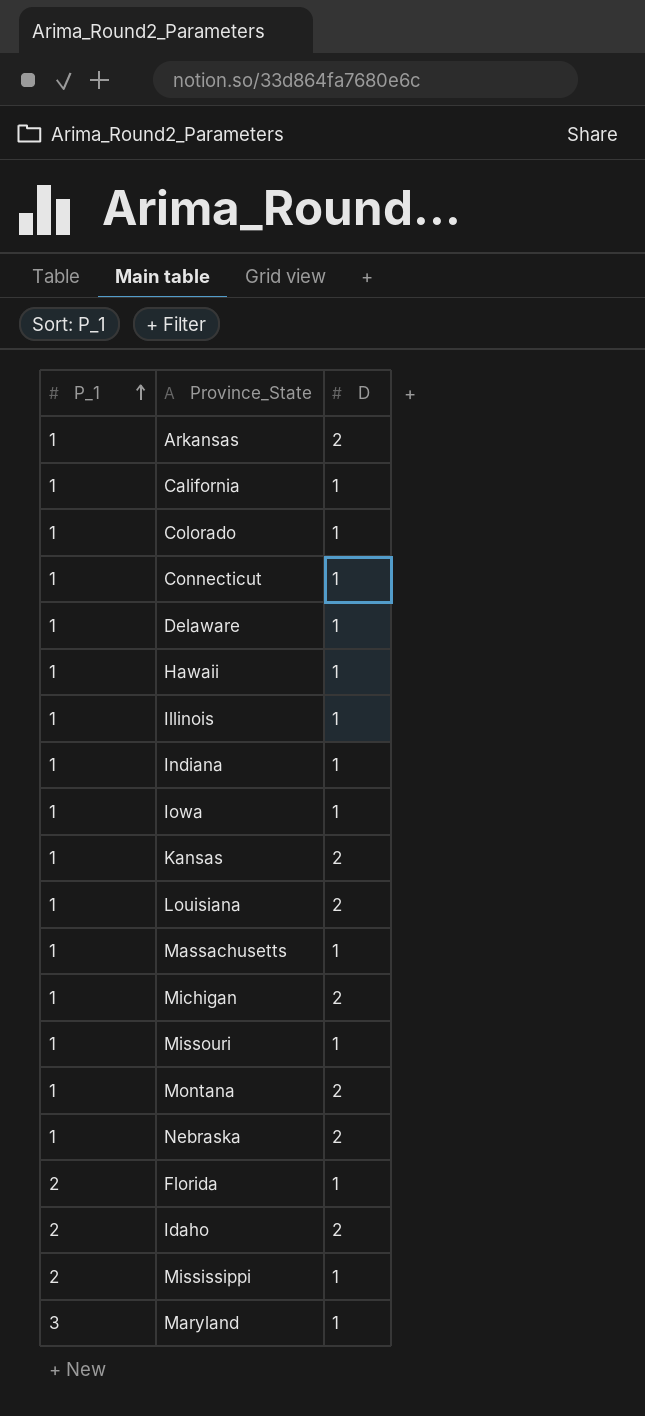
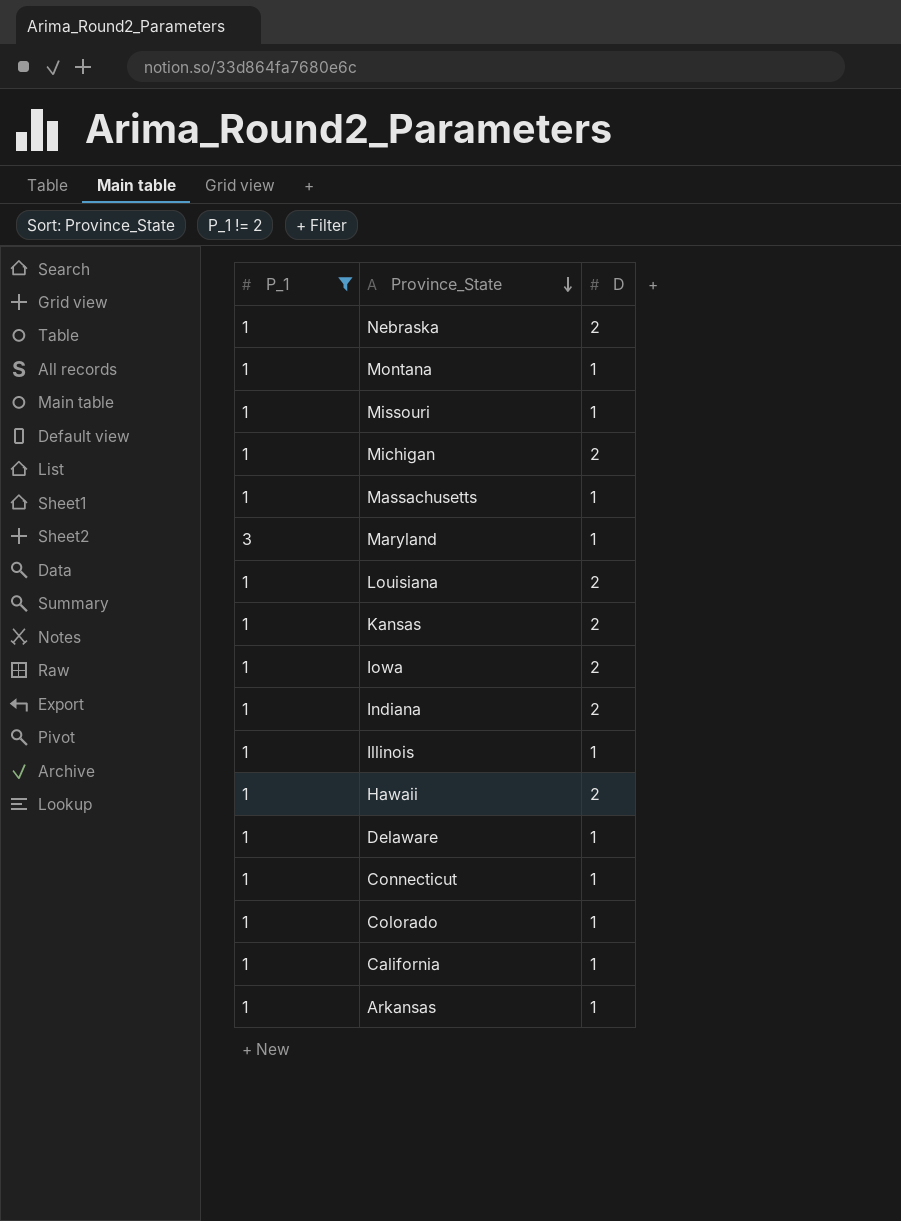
filter: none -> P_1 != 2
row order: P_1 ascending -> Province_State descending
Montana | D: 2 -> 1
Iowa | D: 1 -> 2
Indiana | D: 1 -> 2
Hawaii | D: 1 -> 2
Arkansas | D: 2 -> 1

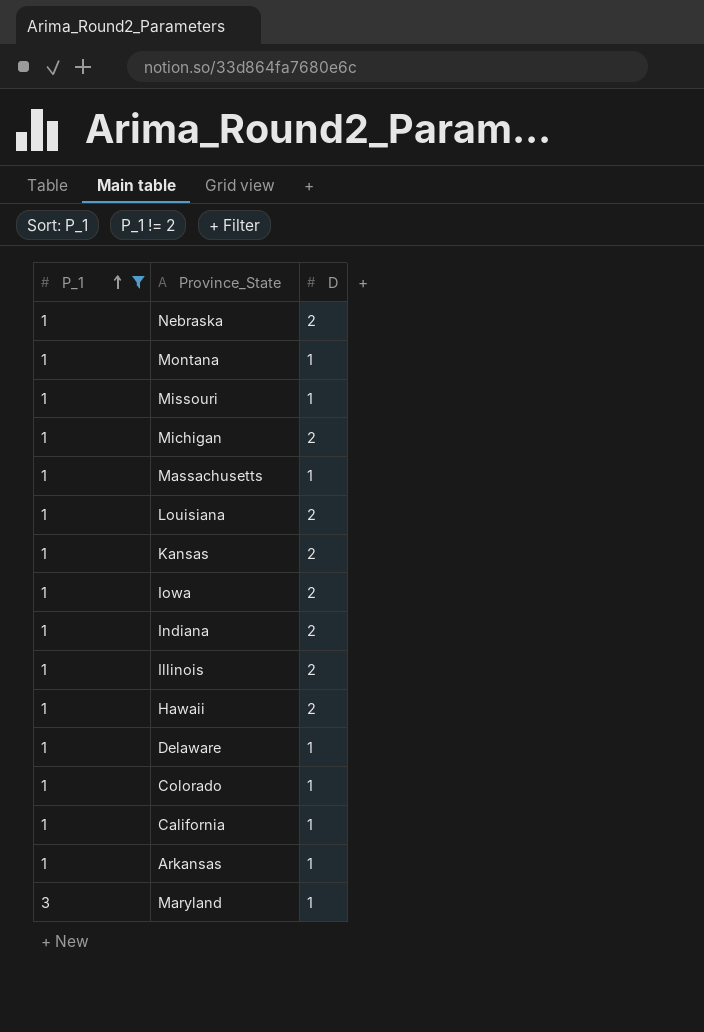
row order: Province_State descending -> P_1 ascending
row Connecticut: 1 | 1 -> none
Illinois | D: 1 -> 2

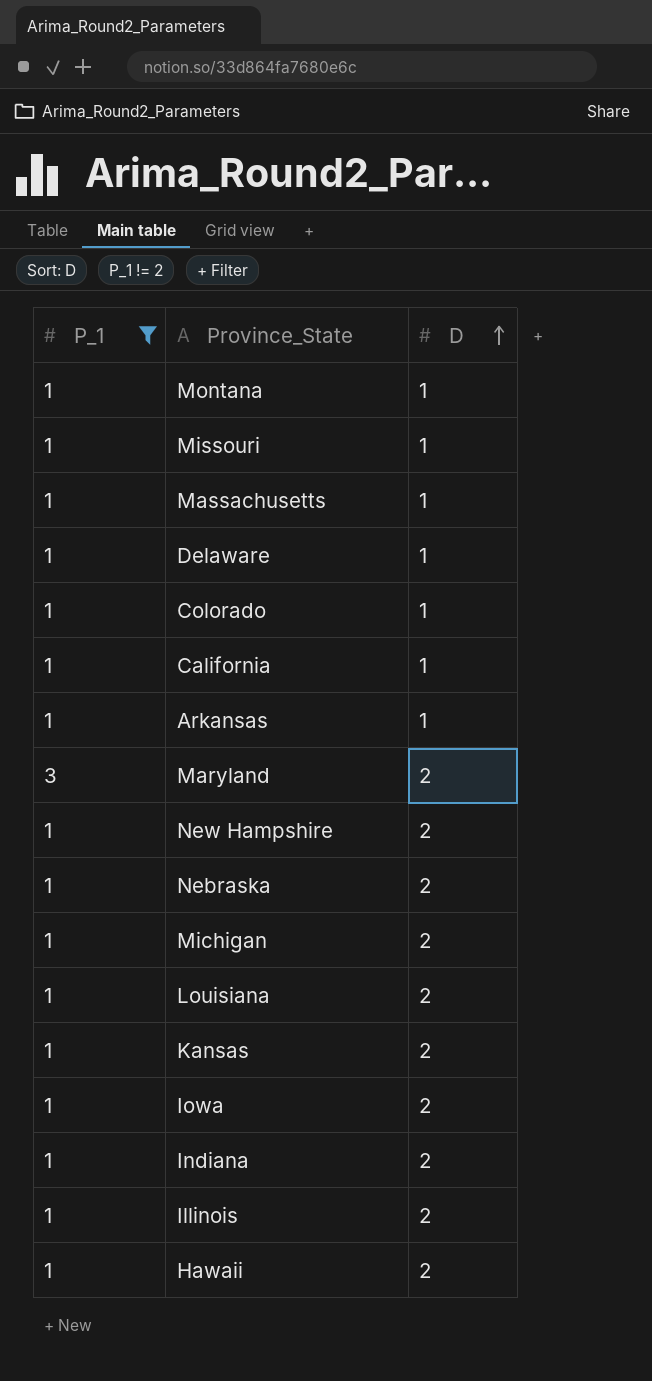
row order: P_1 ascending -> D ascending
Maryland | D: 1 -> 2
row New Hampshire: none -> 1 | 2

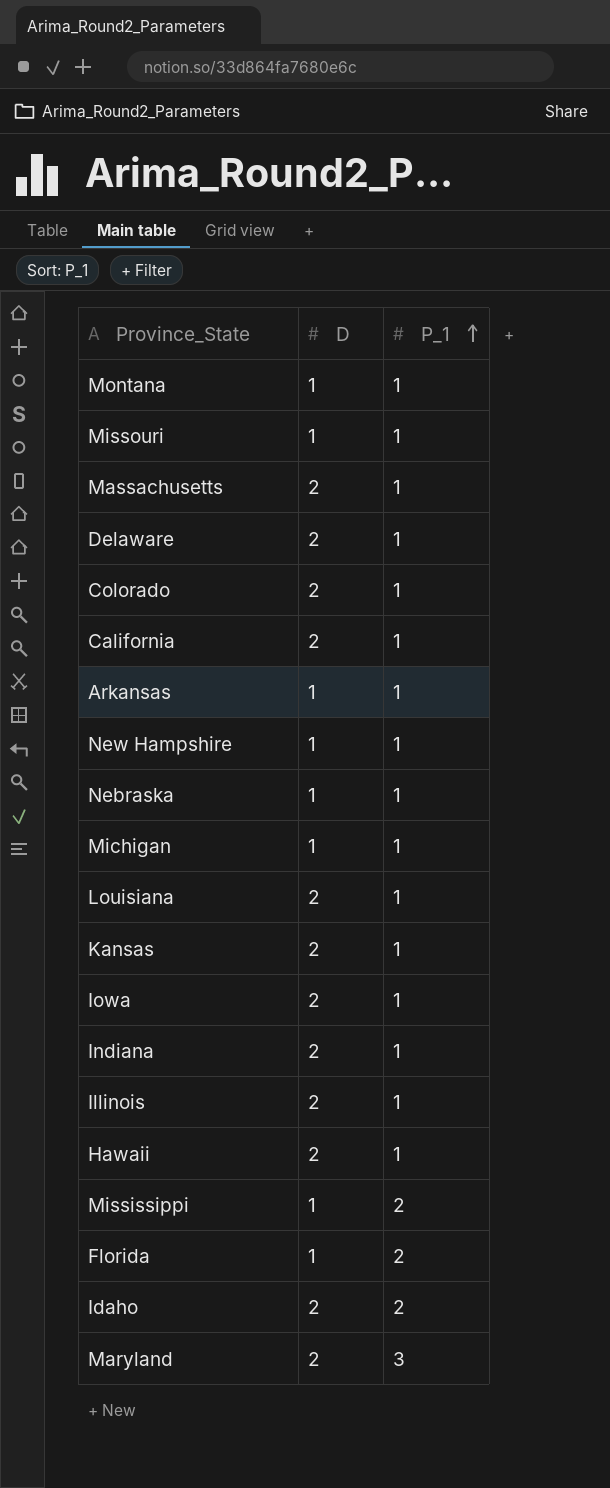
filter: P_1 != 2 -> none
row order: D ascending -> P_1 ascending
column P_1 | position: 1 -> 3
Massachusetts | D: 1 -> 2
Delaware | D: 1 -> 2
Colorado | D: 1 -> 2
California | D: 1 -> 2
New Hampshire | D: 2 -> 1
Nebraska | D: 2 -> 1
Michigan | D: 2 -> 1

